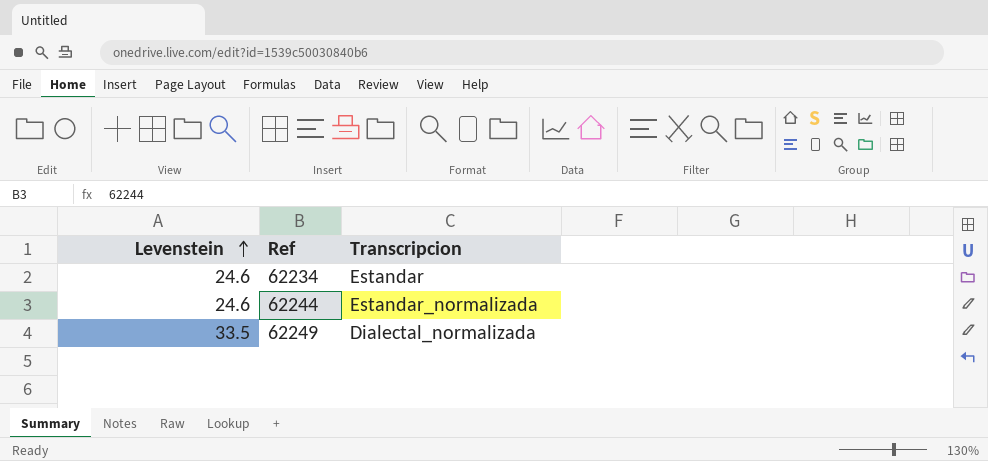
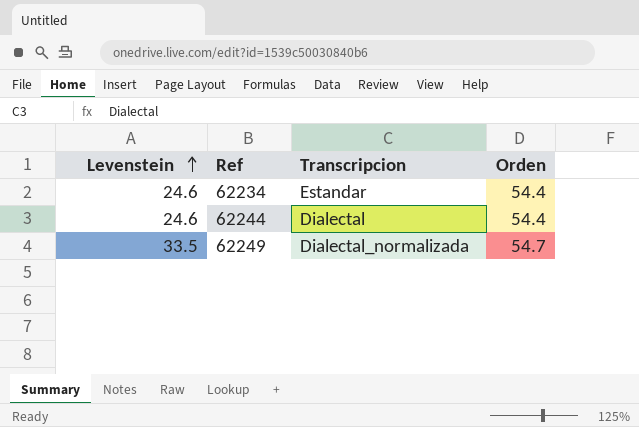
column Orden | position: none -> 4
62244 | Transcripcion: Estandar_normalizada -> Dialectal

